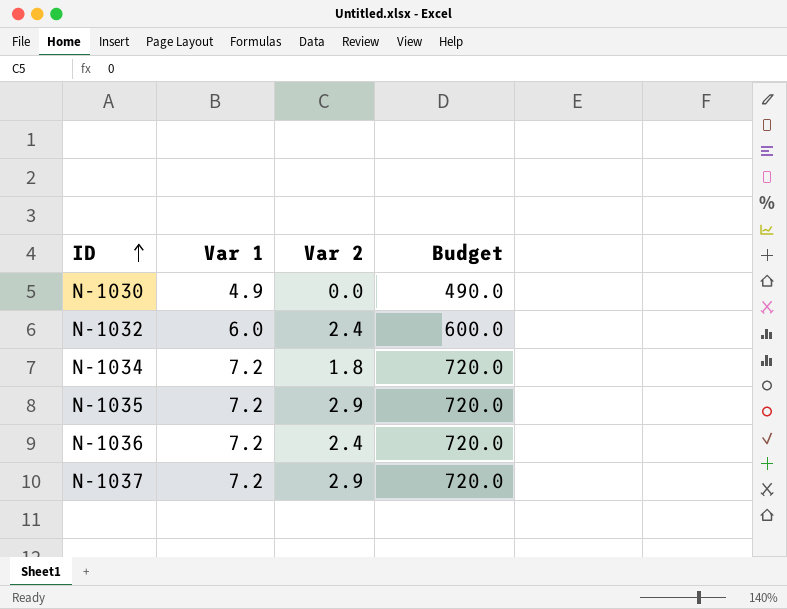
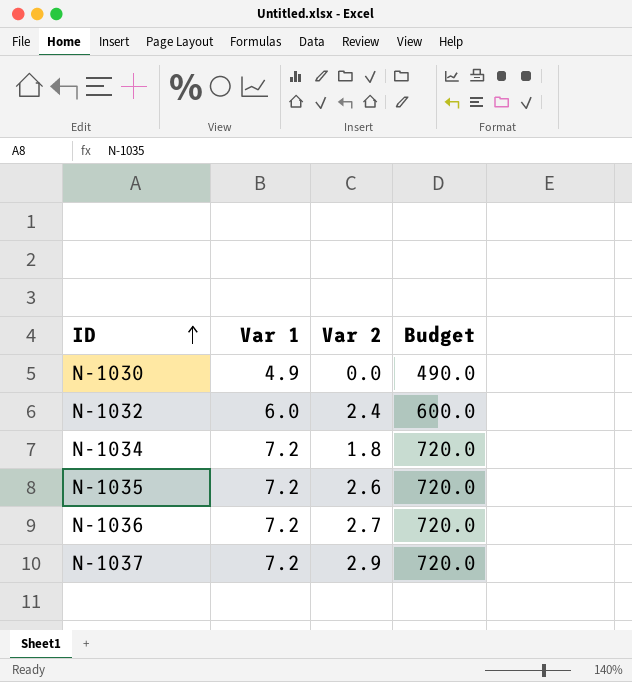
N-1035 | Var 2: 2.9 -> 2.6
N-1036 | Var 2: 2.4 -> 2.7

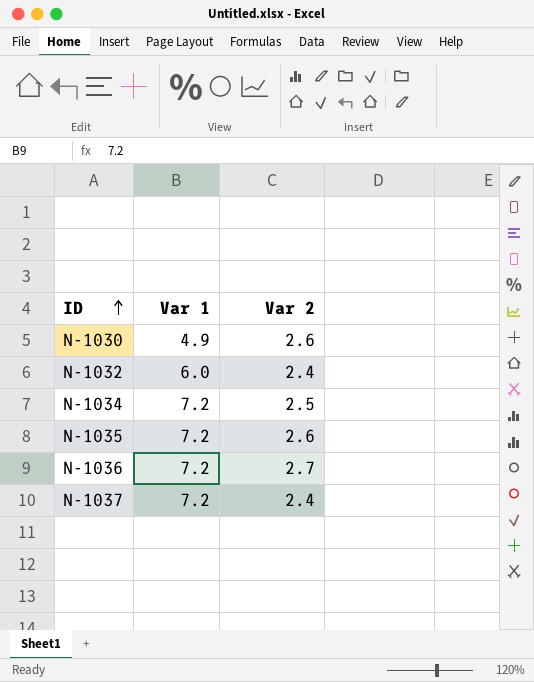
column Budget | formula: [Var 1] * 100 -> none
N-1030 | Var 2: 0.0 -> 2.6
N-1034 | Var 2: 1.8 -> 2.5
N-1037 | Var 2: 2.9 -> 2.4

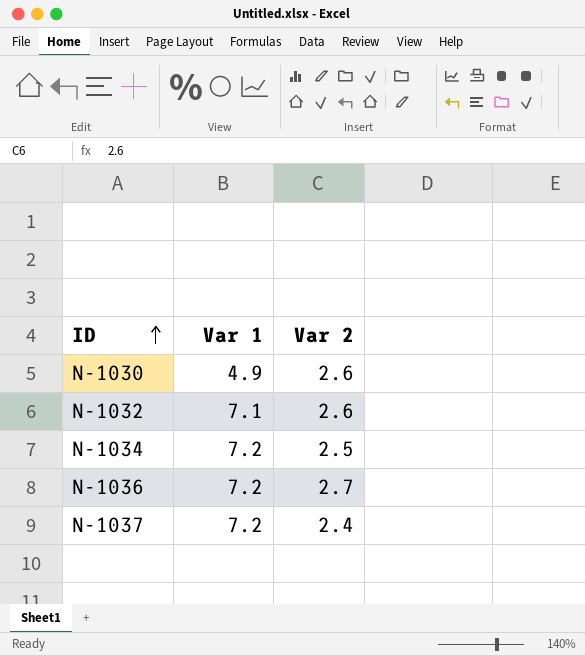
row N-1035: 7.2 | 2.6 -> none
N-1032 | Var 1: 6.0 -> 7.1
N-1032 | Var 2: 2.4 -> 2.6

